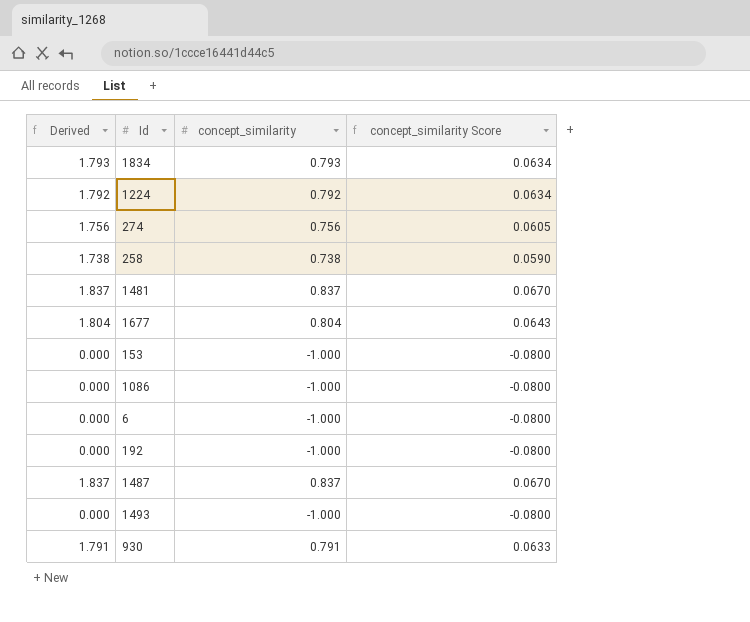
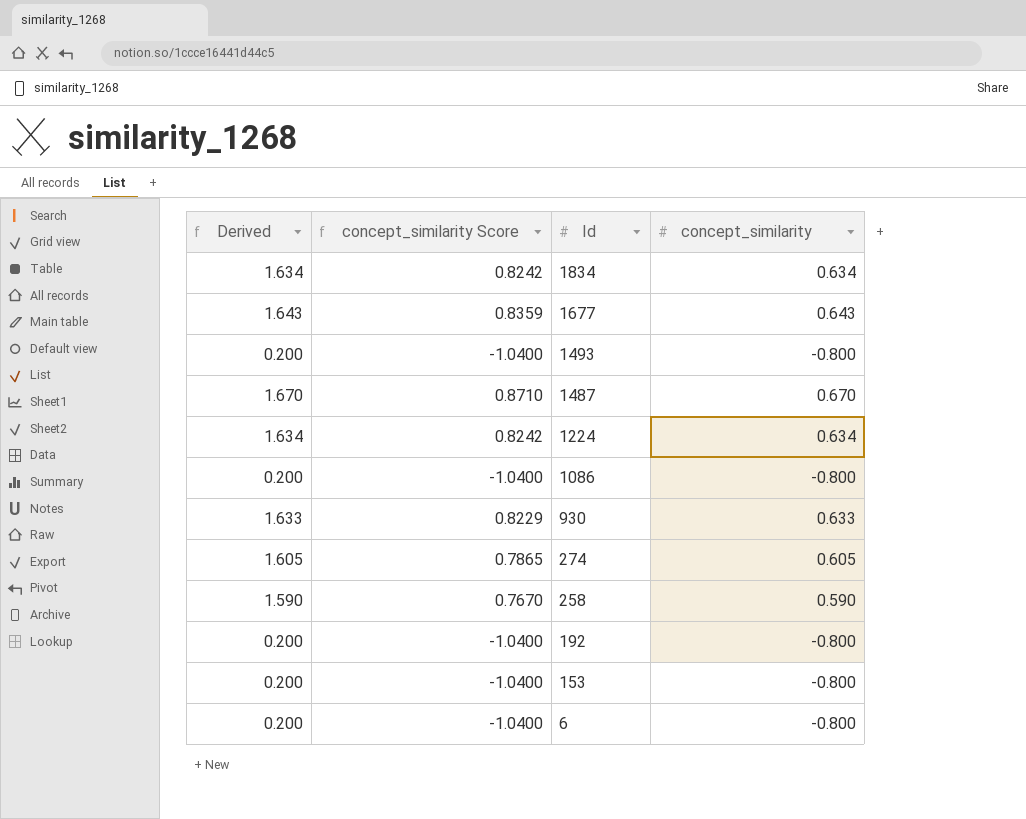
row order: none -> Id descending
column concept_similarity Score | formula: [concept_similarity] * 0.08 -> [concept_similarity] * 1.3
column concept_similarity Score | position: 4 -> 2
row 1481: 1.837 | 0.837 | 0.0670 -> none
1834 | Derived: 1.793 -> 1.634
1834 | concept_similarity: 0.793 -> 0.634
1677 | Derived: 1.804 -> 1.643
1677 | concept_similarity: 0.804 -> 0.643
1493 | Derived: 0.000 -> 0.200
1493 | concept_similarity: -1.000 -> -0.800
1487 | Derived: 1.837 -> 1.670
1487 | concept_similarity: 0.837 -> 0.670
1224 | Derived: 1.792 -> 1.634
1224 | concept_similarity: 0.792 -> 0.634
1086 | Derived: 0.000 -> 0.200
1086 | concept_similarity: -1.000 -> -0.800
930 | Derived: 1.791 -> 1.633
930 | concept_similarity: 0.791 -> 0.633
274 | Derived: 1.756 -> 1.605
274 | concept_similarity: 0.756 -> 0.605
258 | Derived: 1.738 -> 1.590
258 | concept_similarity: 0.738 -> 0.590
192 | Derived: 0.000 -> 0.200
192 | concept_similarity: -1.000 -> -0.800
153 | Derived: 0.000 -> 0.200
153 | concept_similarity: -1.000 -> -0.800
6 | Derived: 0.000 -> 0.200
6 | concept_similarity: -1.000 -> -0.800

